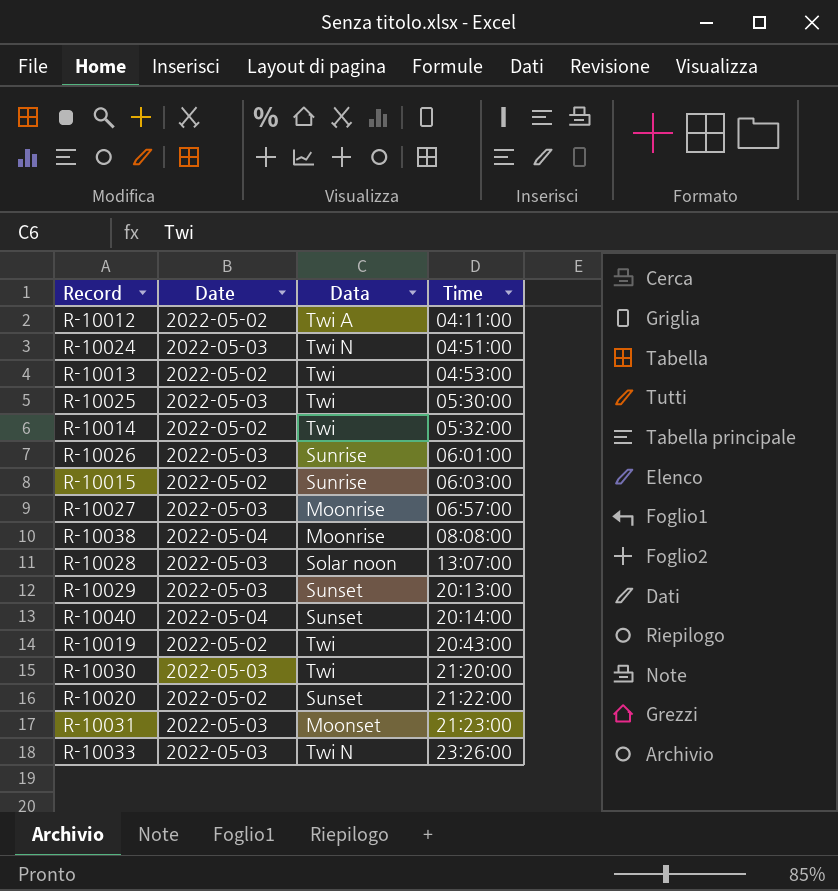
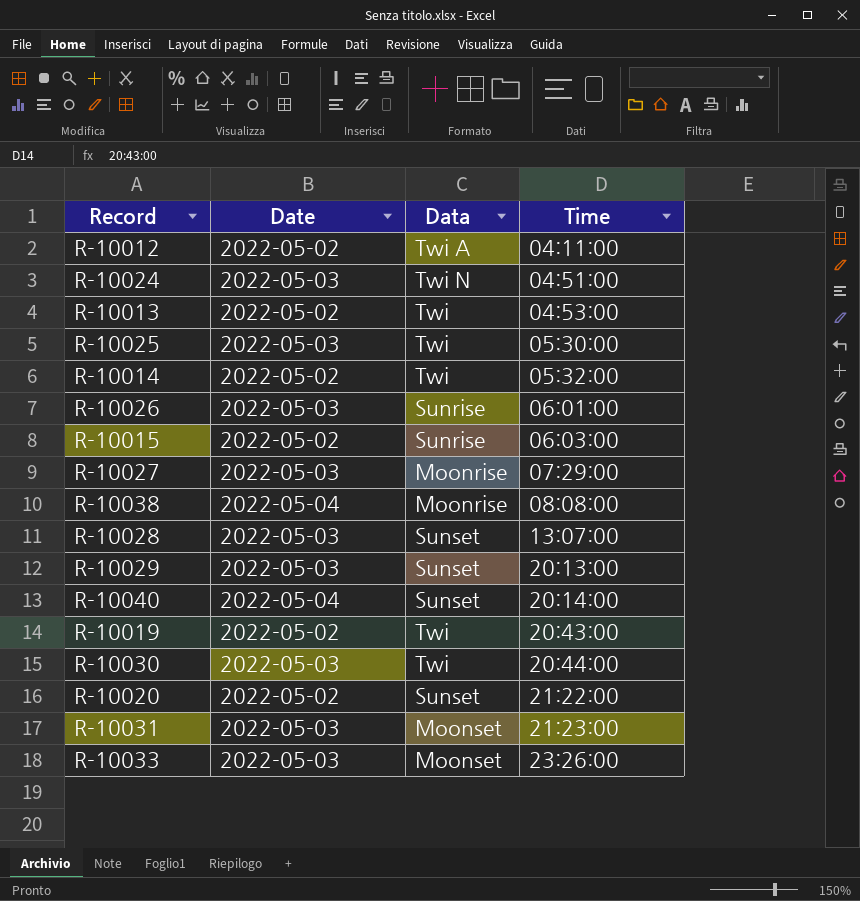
R-10027 | Time: 06:57:00 -> 07:29:00
R-10028 | Data: Solar noon -> Sunset
R-10030 | Time: 21:20:00 -> 20:44:00
R-10033 | Data: Twi N -> Moonset

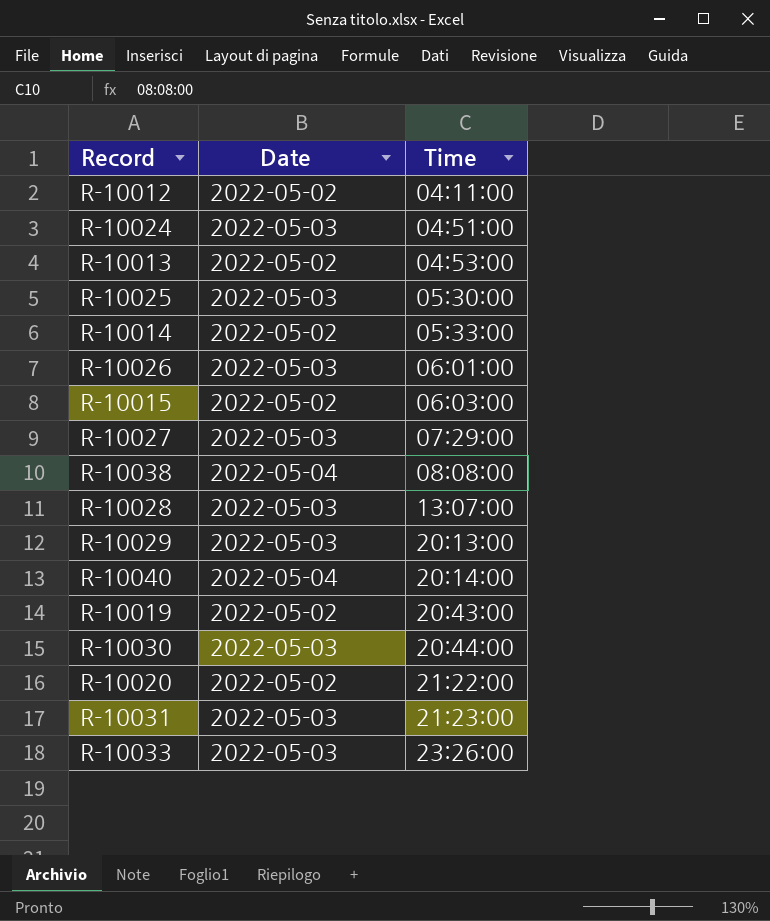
column Data | position: 3 -> none
R-10014 | Time: 05:32:00 -> 05:33:00

